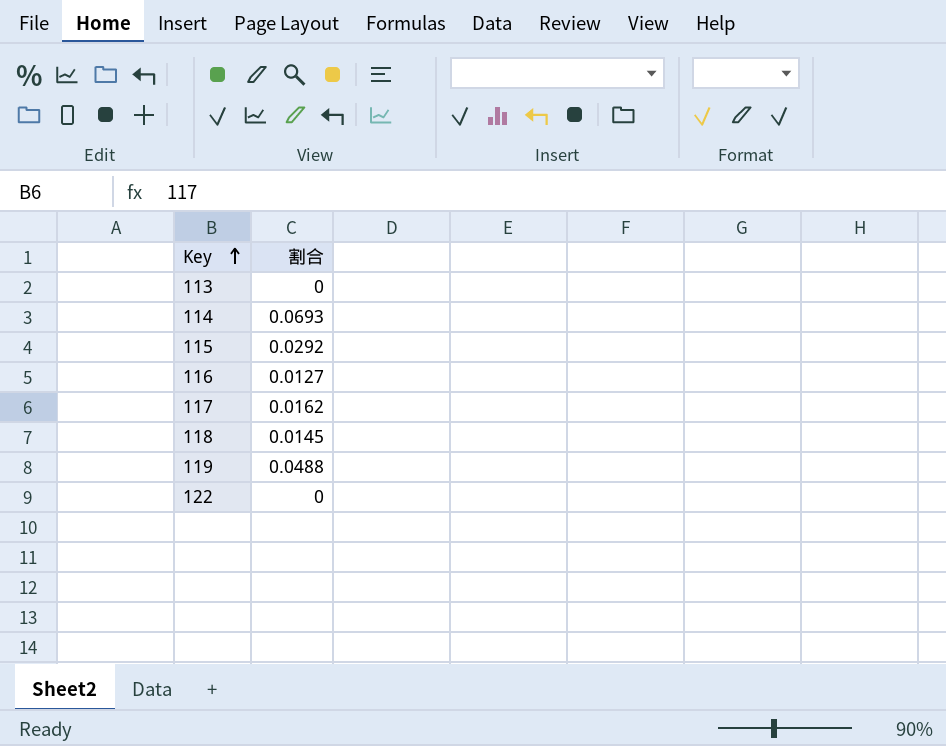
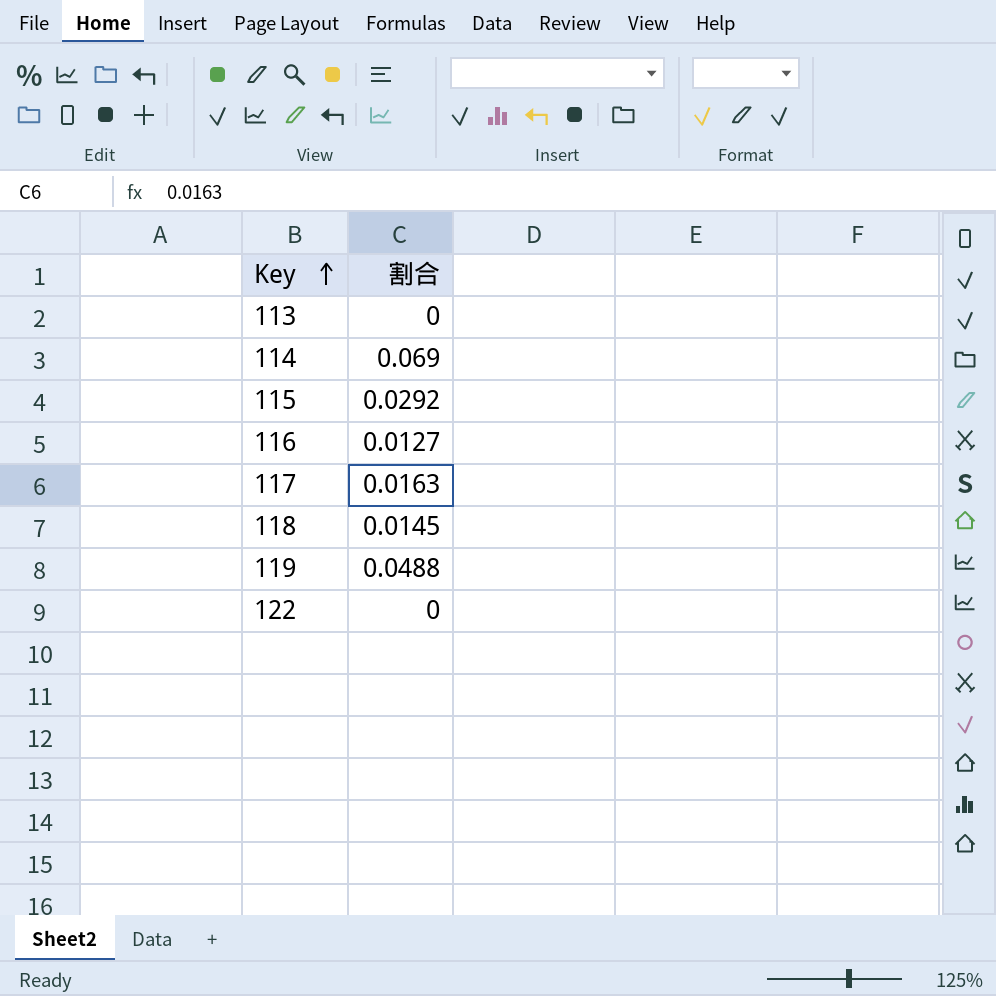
114 | 割合: 0.0693 -> 0.069
117 | 割合: 0.0162 -> 0.0163

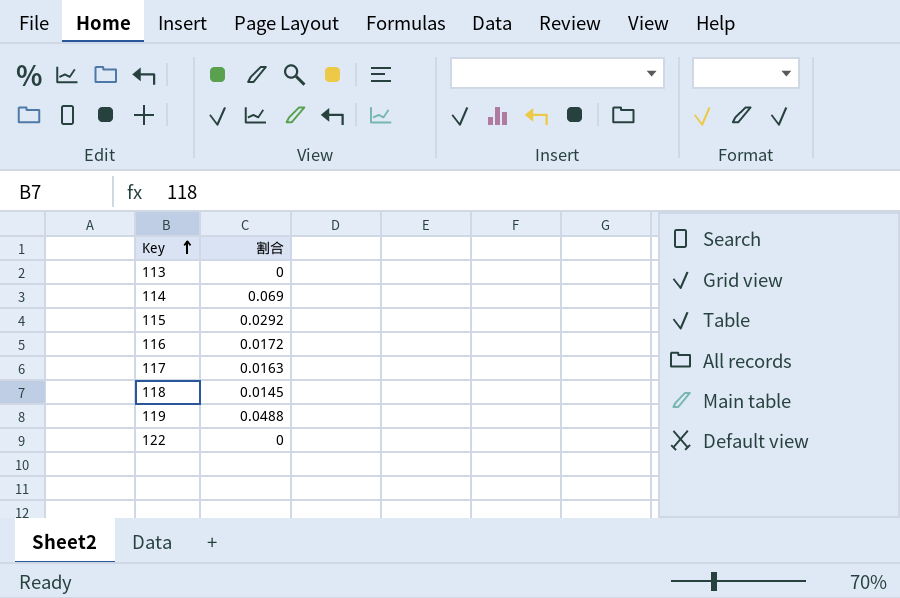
116 | 割合: 0.0127 -> 0.0172

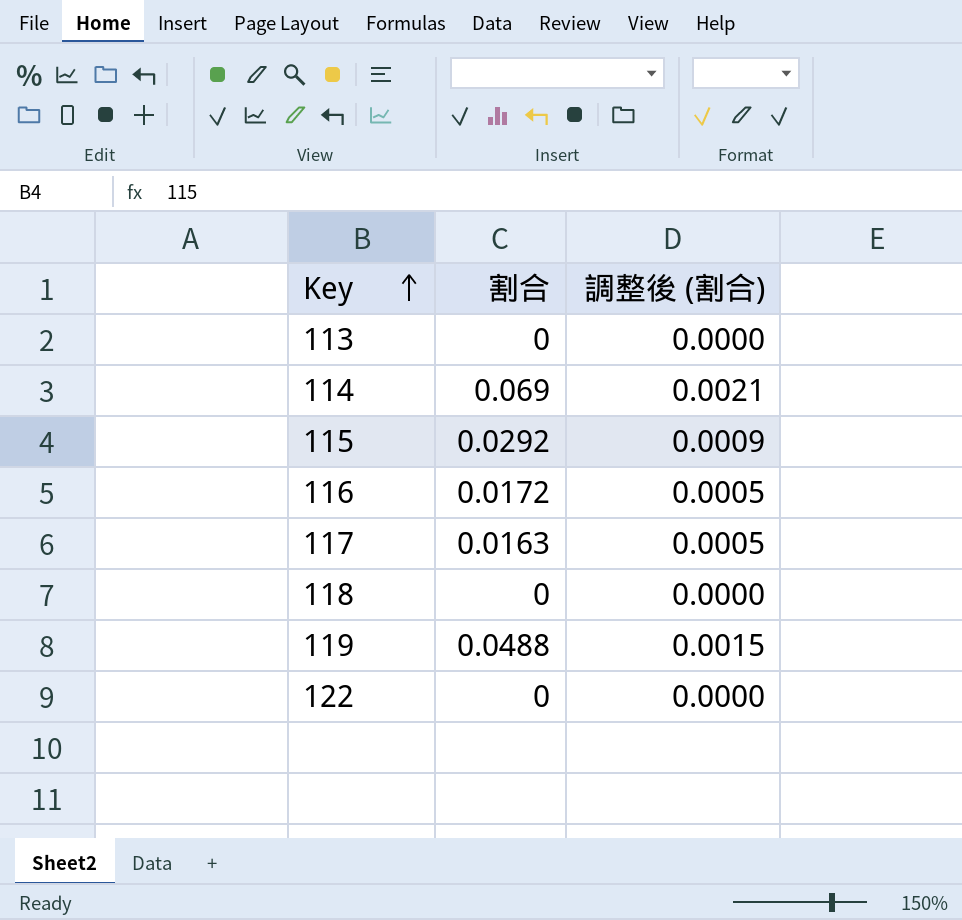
column 調整後 (割合) | formula: none -> [割合] * 0.03
118 | 割合: 0.0145 -> 0

